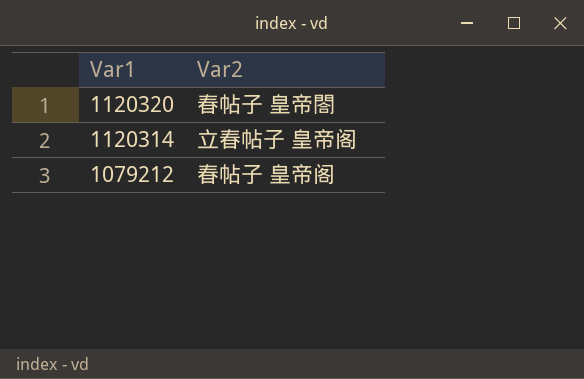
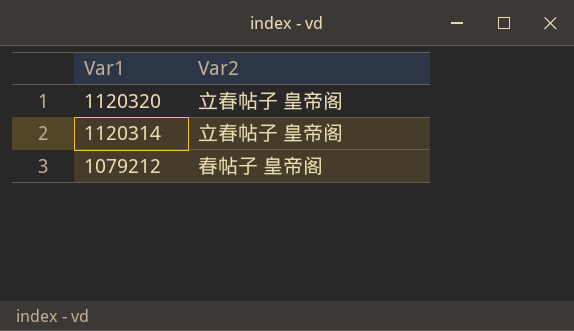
1120320 | Var2: 春帖子 皇帝閤 -> 立春帖子 皇帝阁

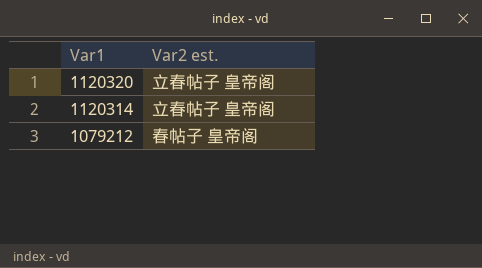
column name: Var2 -> Var2 est.

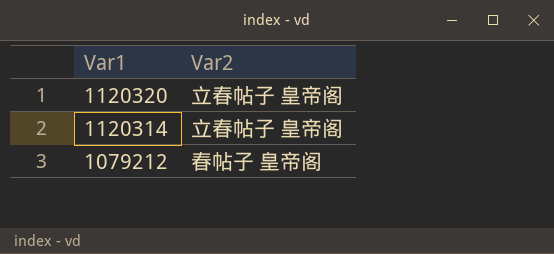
column name: Var2 est. -> Var2

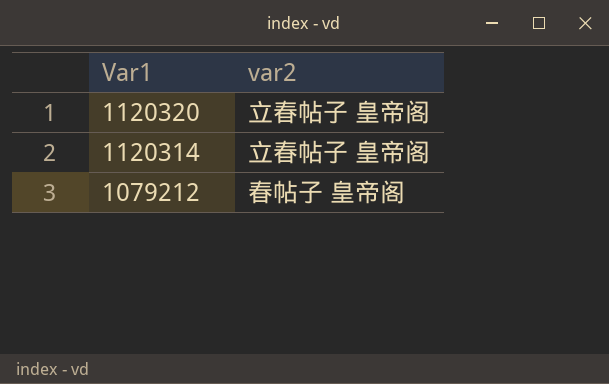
column name: Var2 -> var2

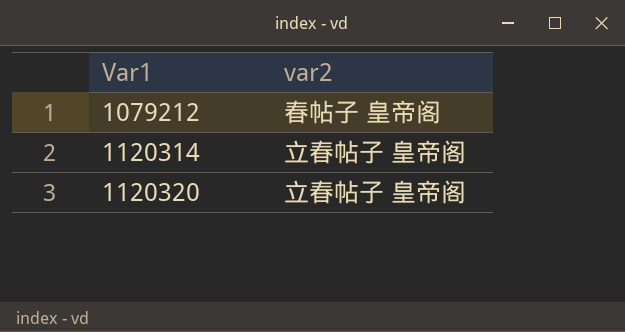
row order: Var1 descending -> Var1 ascending

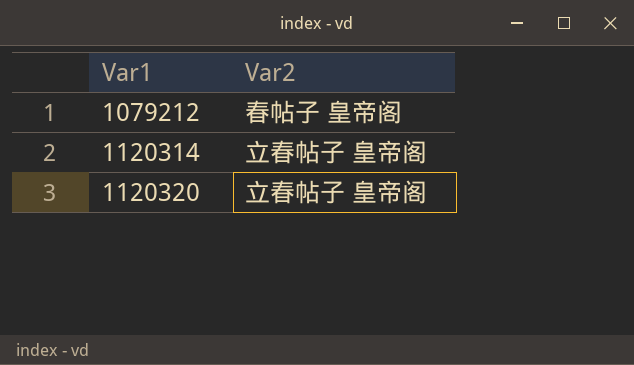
column name: var2 -> Var2

